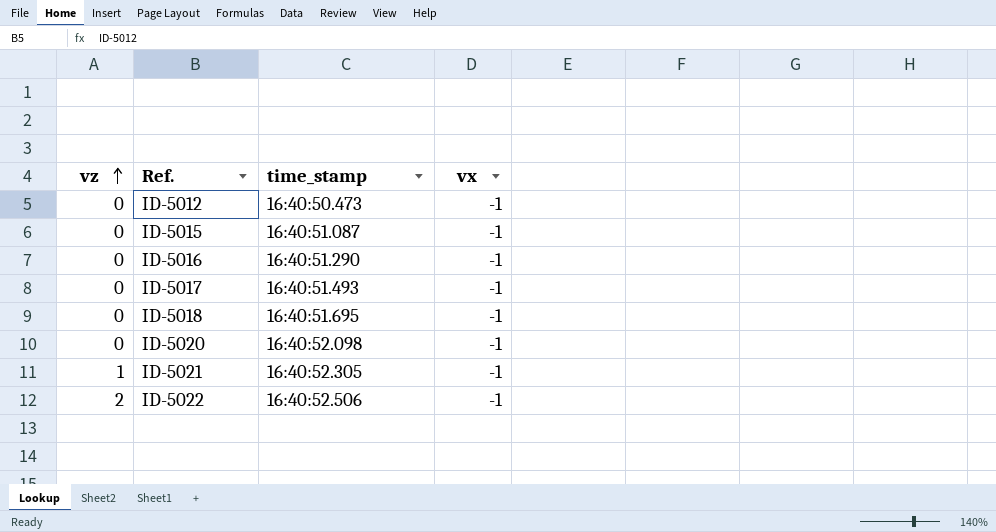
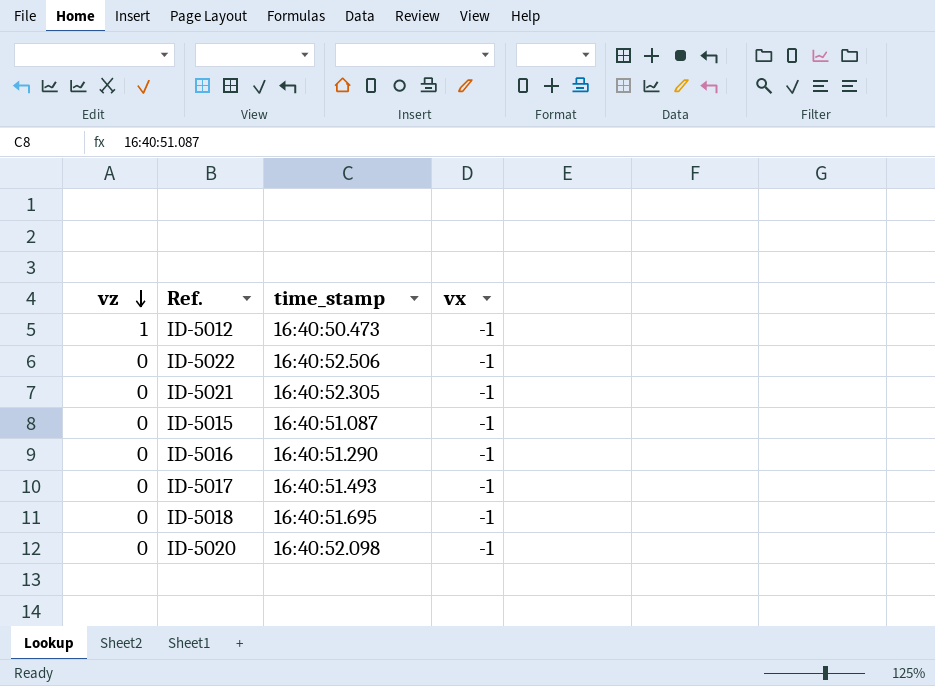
row order: vz ascending -> vz descending
ID-5012 | vz: 0 -> 1
ID-5022 | vz: 2 -> 0
ID-5021 | vz: 1 -> 0

